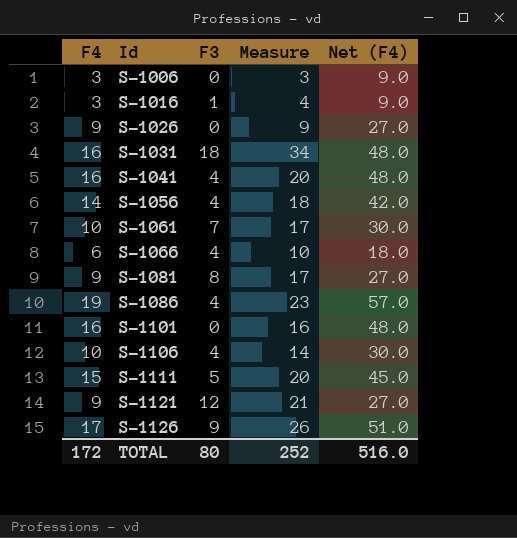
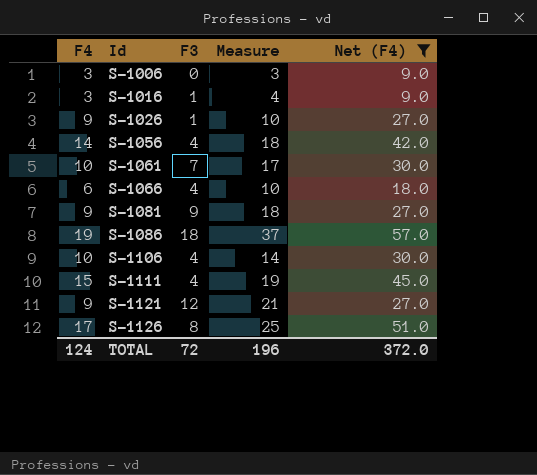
filter: none -> Net (F4) != 48.0
S-1026 | F3: 0 -> 1
S-1026 | Measure: 9 -> 10
S-1081 | F3: 8 -> 9
S-1081 | Measure: 17 -> 18
S-1086 | F3: 4 -> 18
S-1086 | Measure: 23 -> 37
S-1111 | F3: 5 -> 4
S-1111 | Measure: 20 -> 19
S-1126 | F3: 9 -> 8
S-1126 | Measure: 26 -> 25
TOTAL | F4: 172 -> 124
TOTAL | F3: 80 -> 72
TOTAL | Measure: 252 -> 196
TOTAL | Net (F4): 516.0 -> 372.0

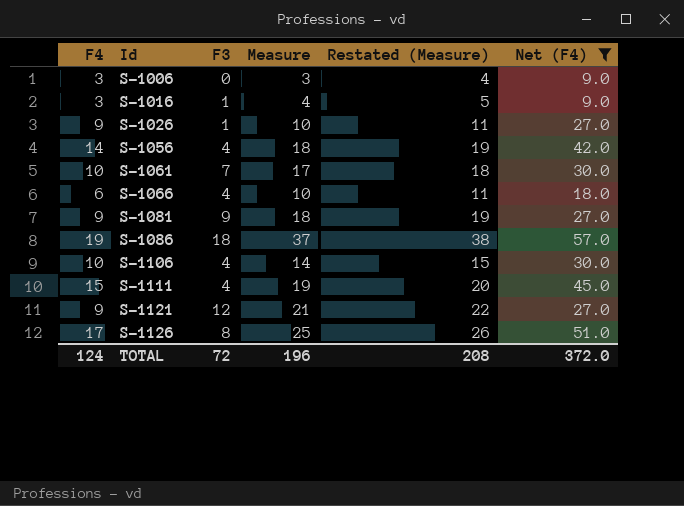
column Restated (Measure) | formula: none -> [Measure] + 1

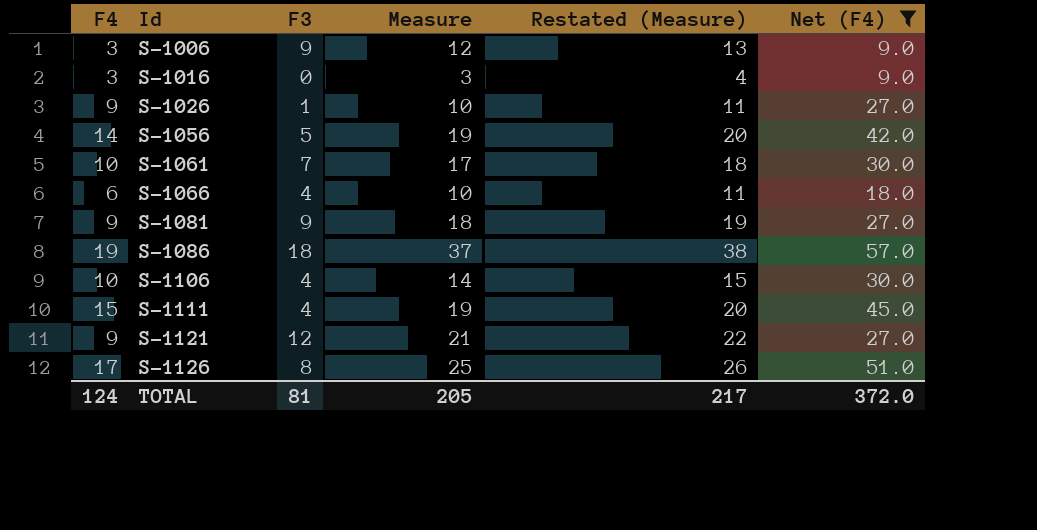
S-1006 | F3: 0 -> 9
S-1006 | Measure: 3 -> 12
S-1006 | Restated (Measure): 4 -> 13
S-1016 | F3: 1 -> 0
S-1016 | Measure: 4 -> 3
S-1016 | Restated (Measure): 5 -> 4
S-1056 | F3: 4 -> 5
S-1056 | Measure: 18 -> 19
S-1056 | Restated (Measure): 19 -> 20
TOTAL | F3: 72 -> 81
TOTAL | Measure: 196 -> 205
TOTAL | Restated (Measure): 208 -> 217

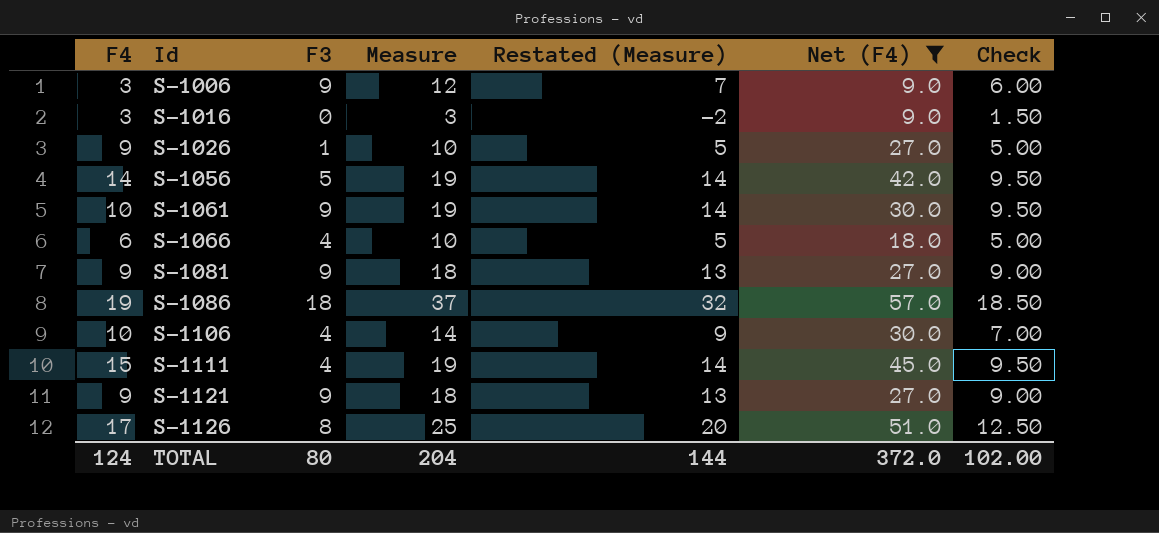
column Restated (Measure) | formula: [Measure] + 1 -> [Measure] - 5
column Check | formula: none -> [Measure] * 0.5
S-1061 | F3: 7 -> 9
S-1061 | Measure: 17 -> 19
S-1121 | F3: 12 -> 9
S-1121 | Measure: 21 -> 18
TOTAL | F3: 81 -> 80
TOTAL | Measure: 205 -> 204
TOTAL | Restated (Measure): 217 -> 144

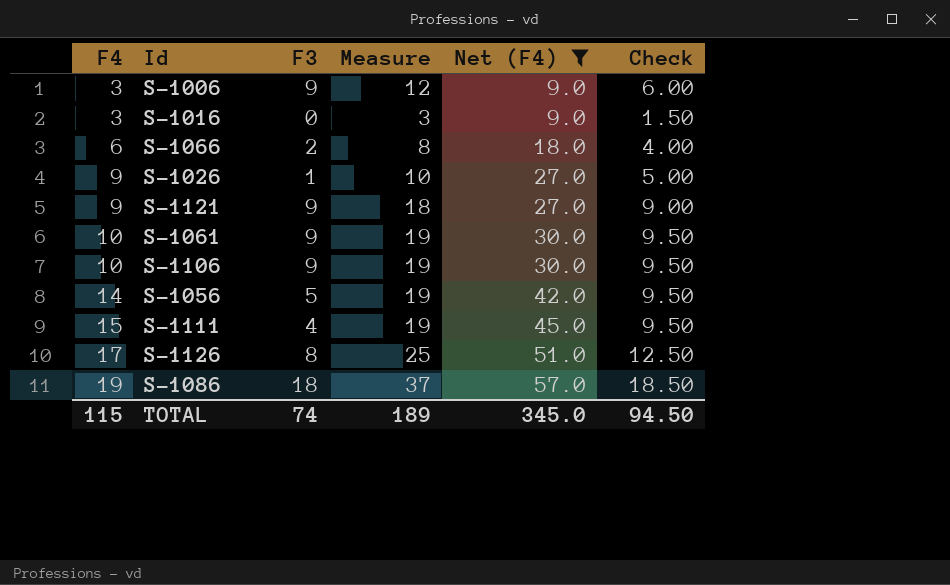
row order: Id ascending -> F4 ascending
column Restated (Measure) | formula: [Measure] - 5 -> none
row S-1081: 9 | 9 | 18 | 13 | 27.0 | 9.00 -> none
S-1066 | F3: 4 -> 2
S-1066 | Measure: 10 -> 8
S-1066 | Check: 5.00 -> 4.00
S-1106 | F3: 4 -> 9
S-1106 | Measure: 14 -> 19
S-1106 | Check: 7.00 -> 9.50
TOTAL | F4: 124 -> 115
TOTAL | F3: 80 -> 74
TOTAL | Measure: 204 -> 189
TOTAL | Net (F4): 372.0 -> 345.0
TOTAL | Check: 102.00 -> 94.50

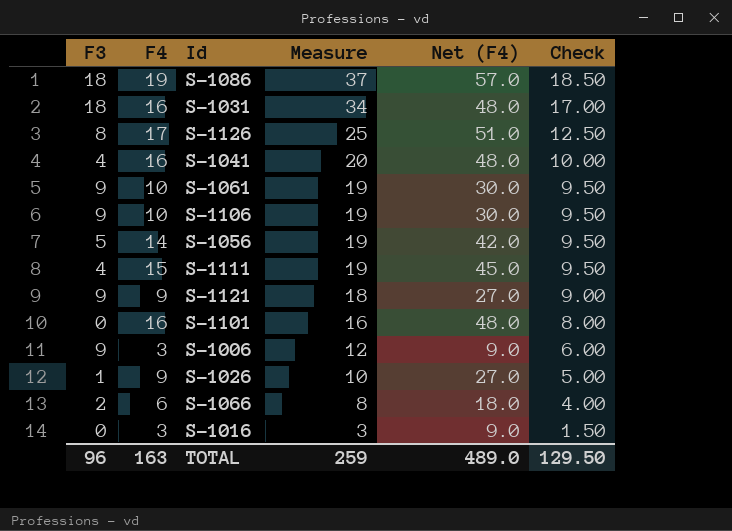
filter: Net (F4) != 48.0 -> none
row order: F4 ascending -> Measure descending
column F3 | position: 3 -> 1
TOTAL | F3: 74 -> 96
TOTAL | F4: 115 -> 163
TOTAL | Measure: 189 -> 259
TOTAL | Net (F4): 345.0 -> 489.0
TOTAL | Check: 94.50 -> 129.50

